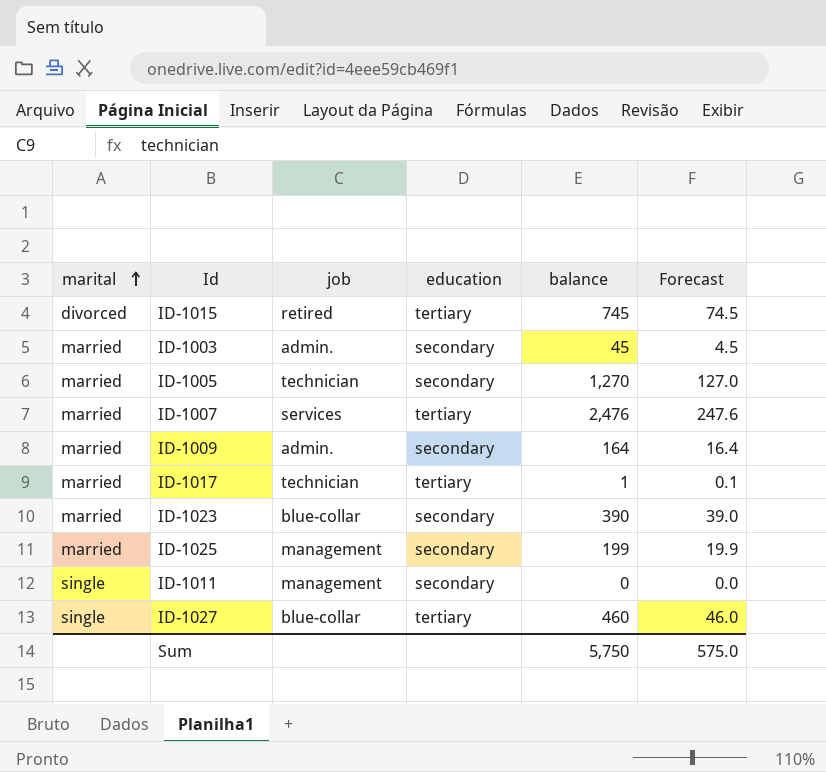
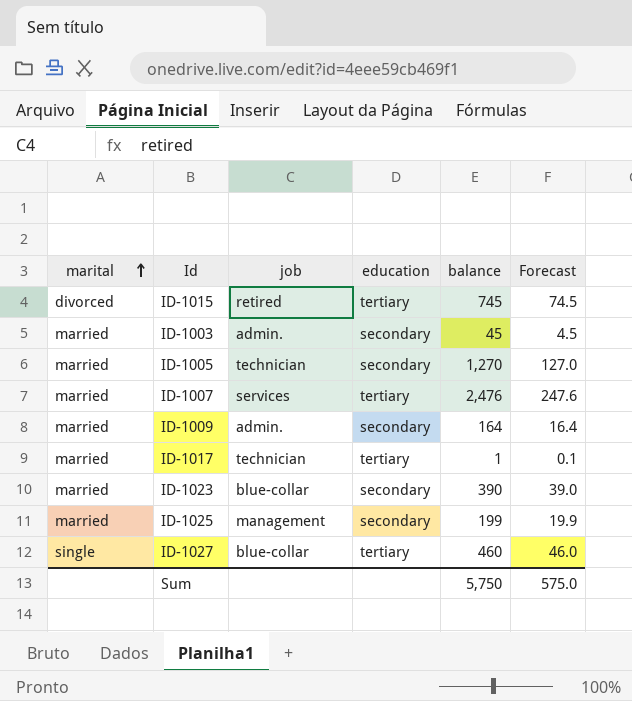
row ID-1011: single | management | secondary | 0 | 0.0 -> none

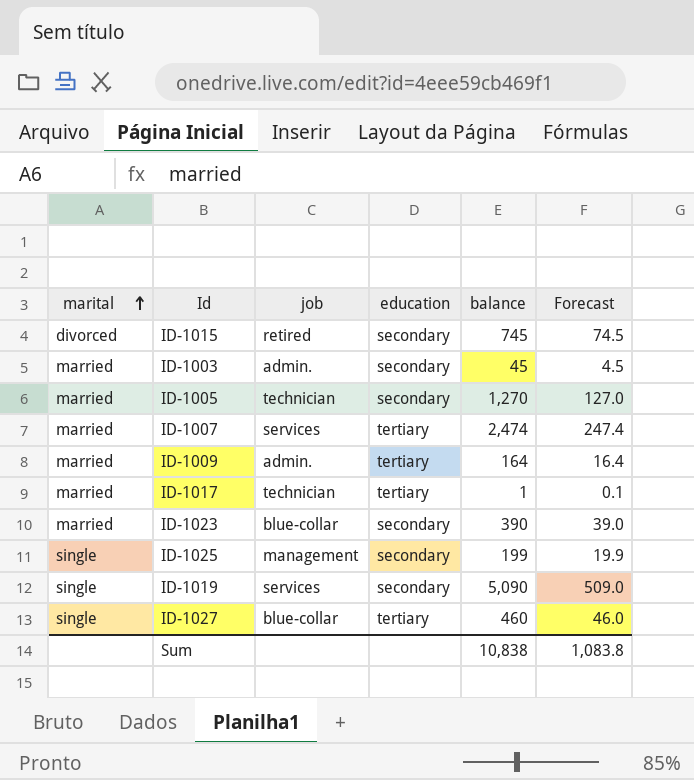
ID-1015 | education: tertiary -> secondary
ID-1007 | balance: 2,476 -> 2,474
ID-1007 | Forecast: 247.6 -> 247.4
ID-1009 | education: secondary -> tertiary
ID-1025 | marital: married -> single
row ID-1019: none -> single | services | secondary | 5,090 | 509.0
Sum | balance: 5,750 -> 10,838
Sum | Forecast: 575.0 -> 1,083.8

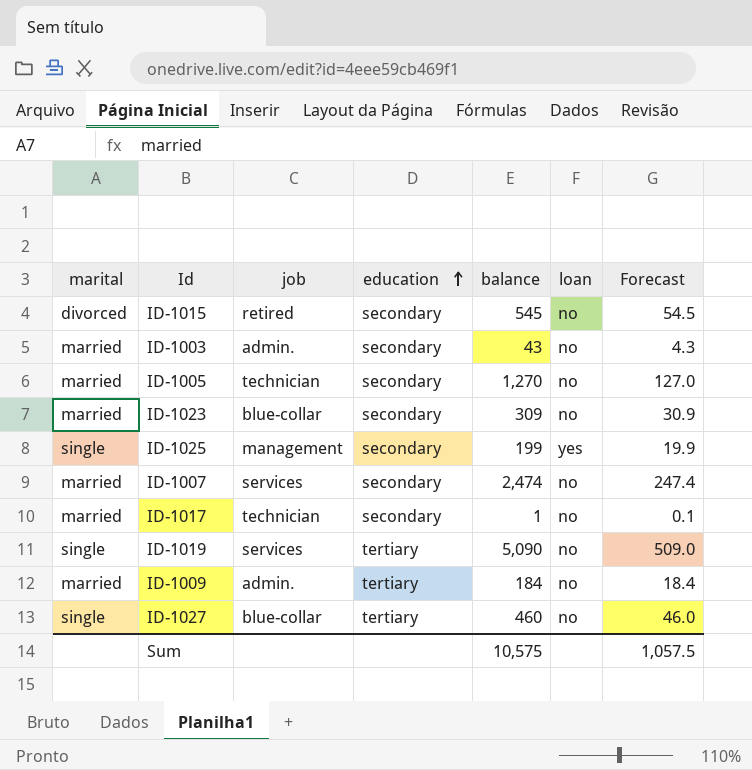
row order: marital ascending -> education ascending
column loan | position: none -> 6
ID-1015 | balance: 745 -> 545
ID-1015 | Forecast: 74.5 -> 54.5
ID-1003 | balance: 45 -> 43
ID-1003 | Forecast: 4.5 -> 4.3
ID-1023 | balance: 390 -> 309
ID-1023 | Forecast: 39.0 -> 30.9
ID-1007 | education: tertiary -> secondary
ID-1017 | education: tertiary -> secondary
ID-1019 | education: secondary -> tertiary
ID-1009 | balance: 164 -> 184
ID-1009 | Forecast: 16.4 -> 18.4
Sum | balance: 10,838 -> 10,575
Sum | Forecast: 1,083.8 -> 1,057.5

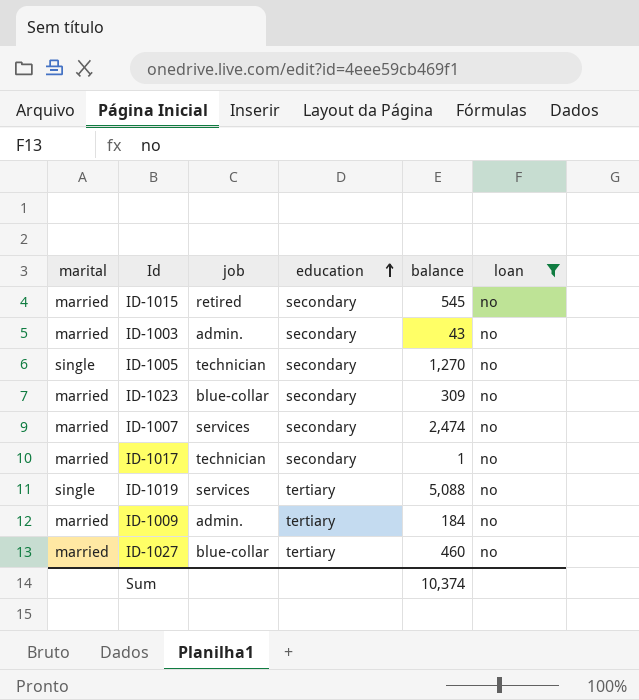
filter: none -> loan = no
column Forecast | formula: [balance] * 0.1 -> none
ID-1015 | marital: divorced -> married
ID-1005 | marital: married -> single
ID-1019 | balance: 5,090 -> 5,088
ID-1027 | marital: single -> married
Sum | balance: 10,575 -> 10,374

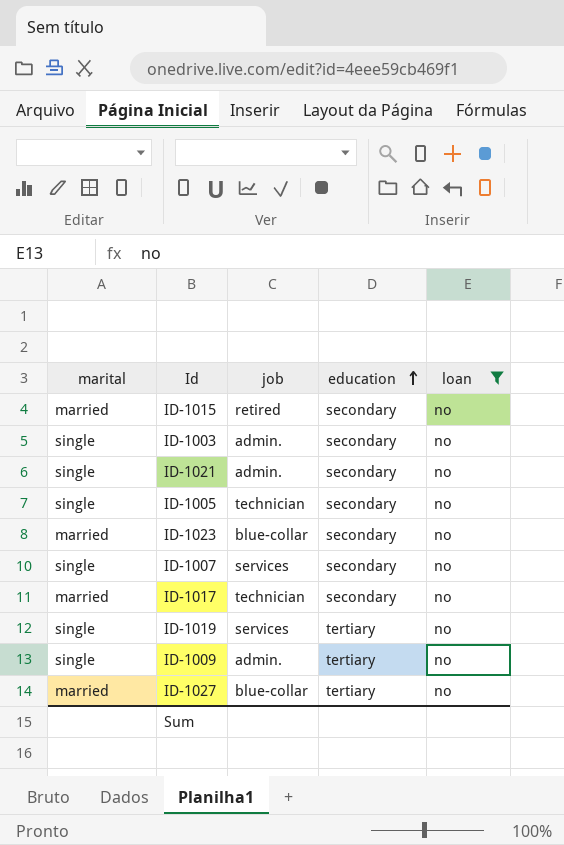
column balance | position: 5 -> none
ID-1003 | marital: married -> single
row ID-1021: none -> single | admin. | secondary | no
ID-1007 | marital: married -> single
ID-1009 | marital: married -> single

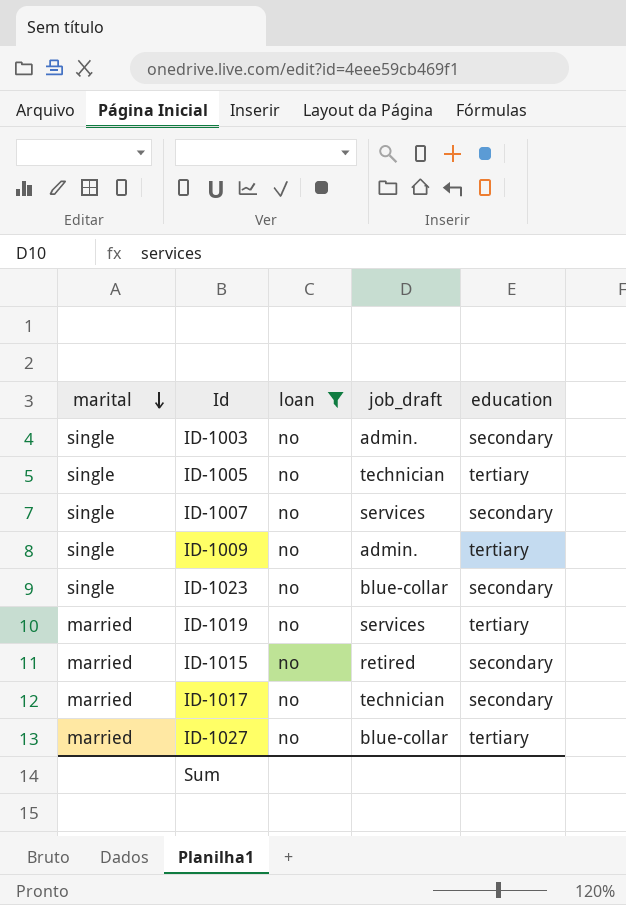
row order: education ascending -> marital descending
column loan | position: 5 -> 3
column name: job -> job_draft
row ID-1021: single | admin. | secondary | no -> none
ID-1005 | education: secondary -> tertiary
ID-1023 | marital: married -> single
ID-1019 | marital: single -> married

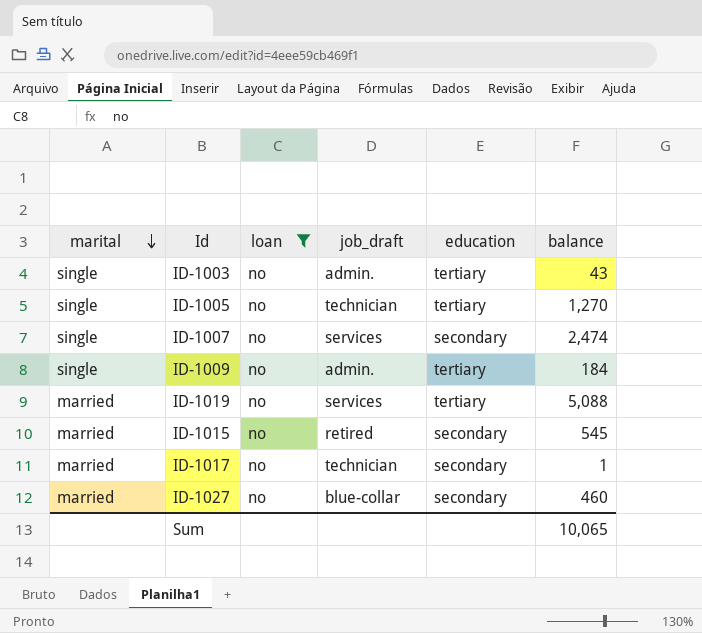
column balance | position: none -> 6
row ID-1023: single | no | blue-collar | secondary -> none
ID-1003 | education: secondary -> tertiary
ID-1027 | education: tertiary -> secondary

